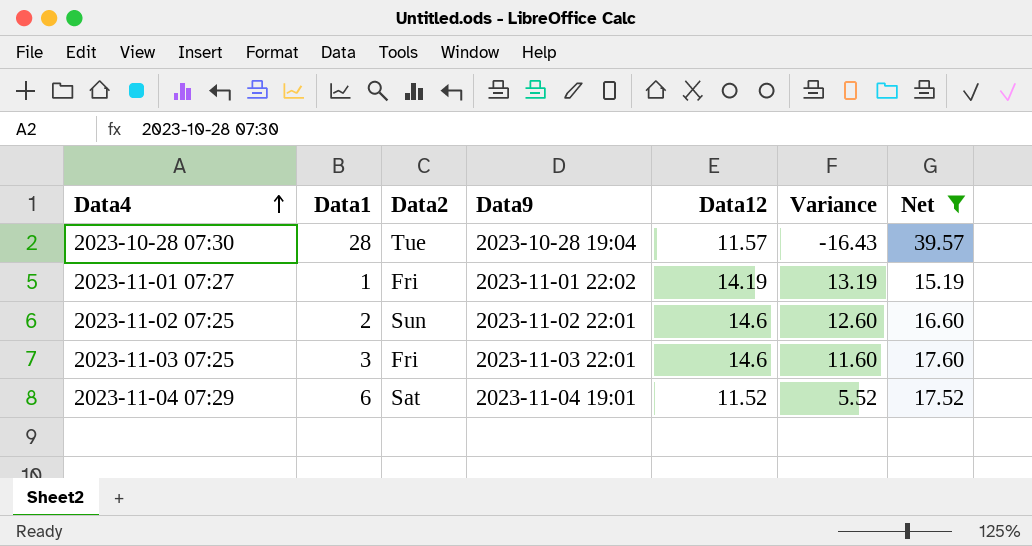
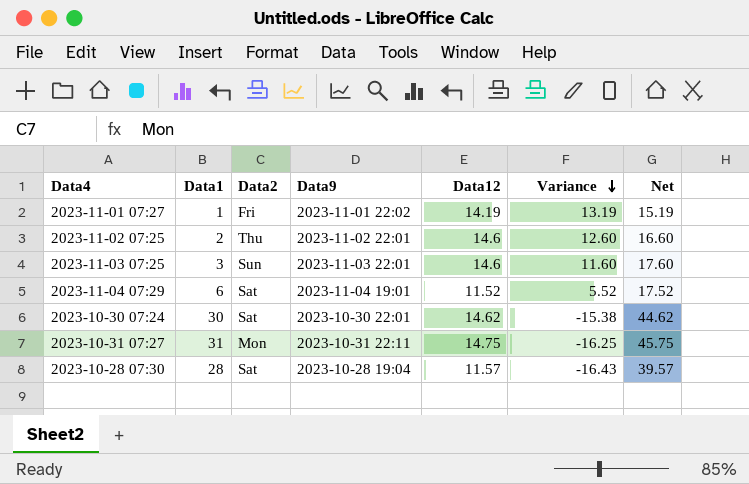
filter: Net <= 39.57 -> none
row order: Data4 ascending -> Variance descending
2023-11-02 07:25 | Data2: Sun -> Thu
2023-11-03 07:25 | Data2: Fri -> Sun
2023-10-28 07:30 | Data2: Tue -> Sat

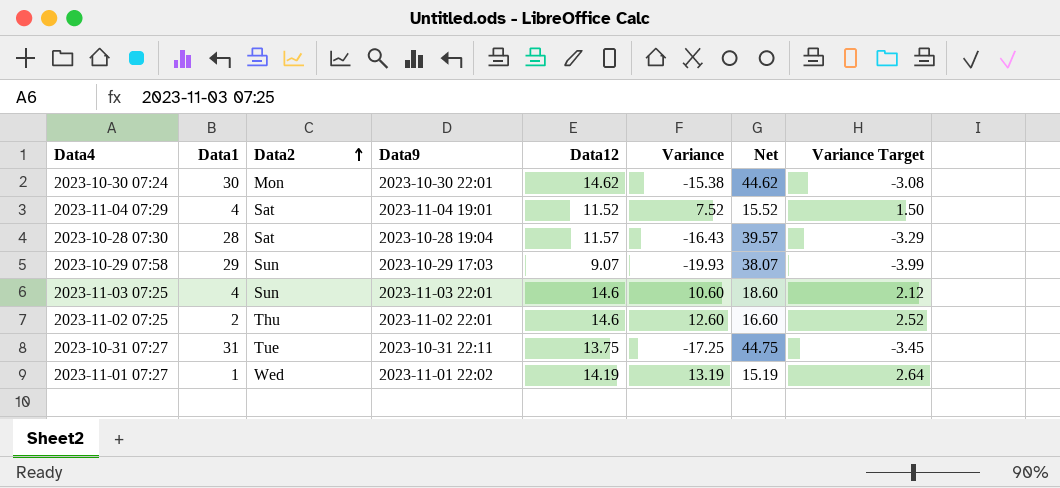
row order: Variance descending -> Data2 ascending
column Variance Target | formula: none -> [Variance] * 0.2
2023-10-30 07:24 | Data2: Sat -> Mon
2023-11-04 07:29 | Data1: 6 -> 4
2023-11-04 07:29 | Variance: 5.52 -> 7.52
2023-11-04 07:29 | Net: 17.52 -> 15.52
row 2023-10-29 07:58: none -> 29 | Sun | 2023-10-29 17:03 | 9.07 | -19.93 | 38.07 | -3.99
2023-11-03 07:25 | Data1: 3 -> 4
2023-11-03 07:25 | Variance: 11.60 -> 10.60
2023-11-03 07:25 | Net: 17.60 -> 18.60
2023-10-31 07:27 | Data2: Mon -> Tue
2023-10-31 07:27 | Data12: 14.75 -> 13.75
2023-10-31 07:27 | Variance: -16.25 -> -17.25
2023-10-31 07:27 | Net: 45.75 -> 44.75
2023-11-01 07:27 | Data2: Fri -> Wed

